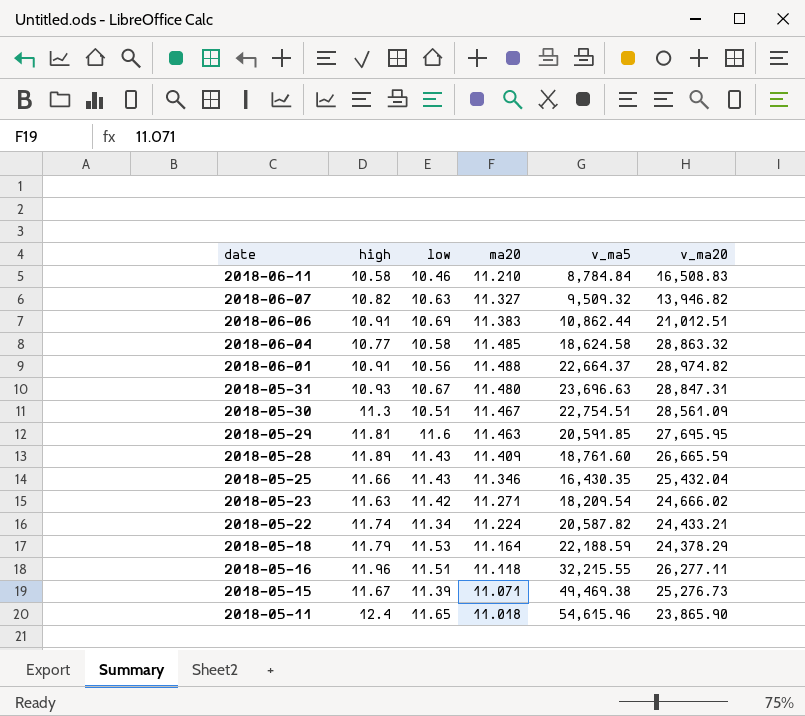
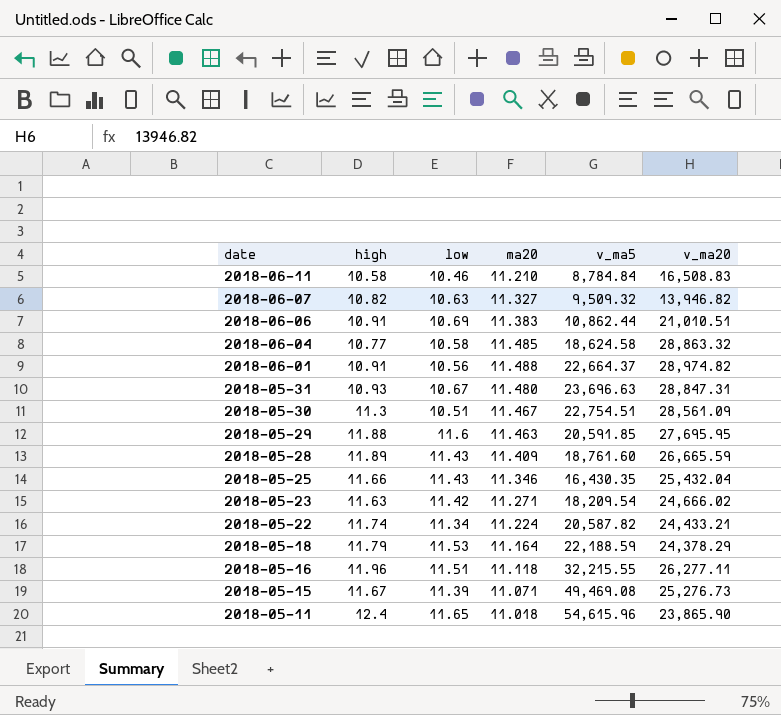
2018-06-06 | v_ma20: 21,012.51 -> 21,010.51
2018-05-29 | high: 11.81 -> 11.88
2018-05-15 | v_ma5: 49,469.38 -> 49,469.08

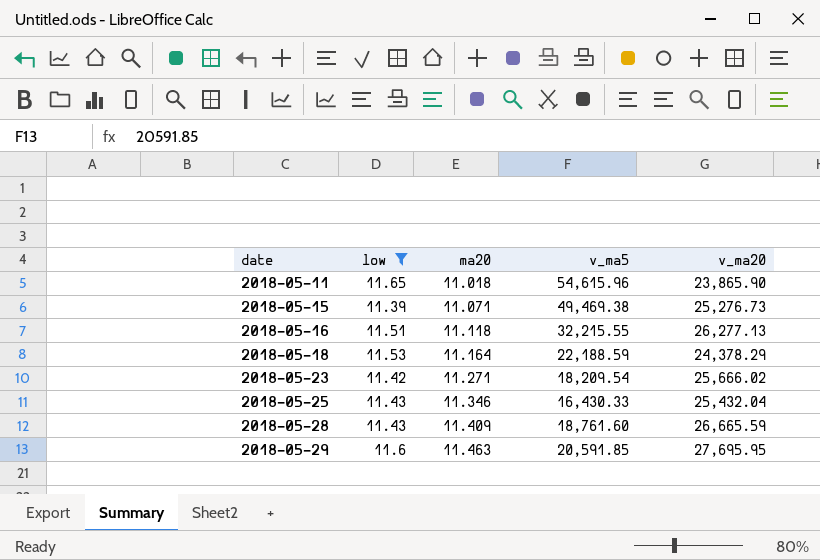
filter: none -> low >= 11.39
row order: date descending -> date ascending
column high | position: 2 -> none
2018-05-15 | v_ma5: 49,469.08 -> 49,469.38
2018-05-16 | v_ma20: 26,277.11 -> 26,277.13
2018-05-23 | v_ma20: 24,666.02 -> 25,666.02
2018-05-25 | v_ma5: 16,430.35 -> 16,430.33

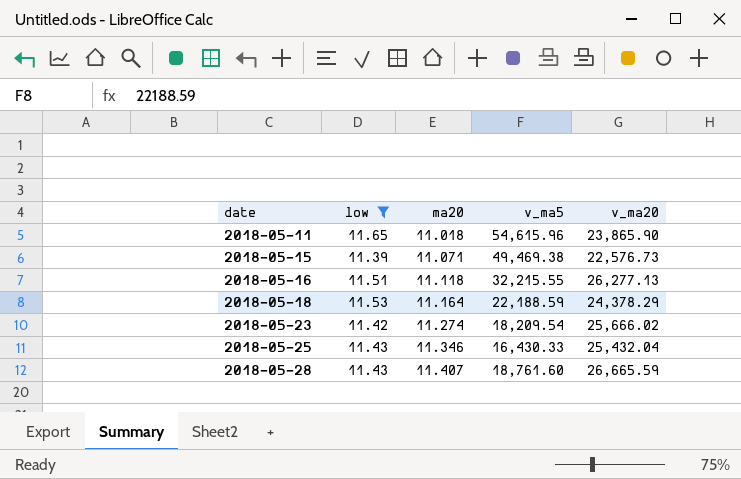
row 2018-05-29: 11.6 | 11.463 | 20,591.85 | 27,695.95 -> none
2018-05-15 | v_ma20: 25,276.73 -> 22,576.73
2018-05-23 | ma20: 11.271 -> 11.274
2018-05-28 | ma20: 11.409 -> 11.407

